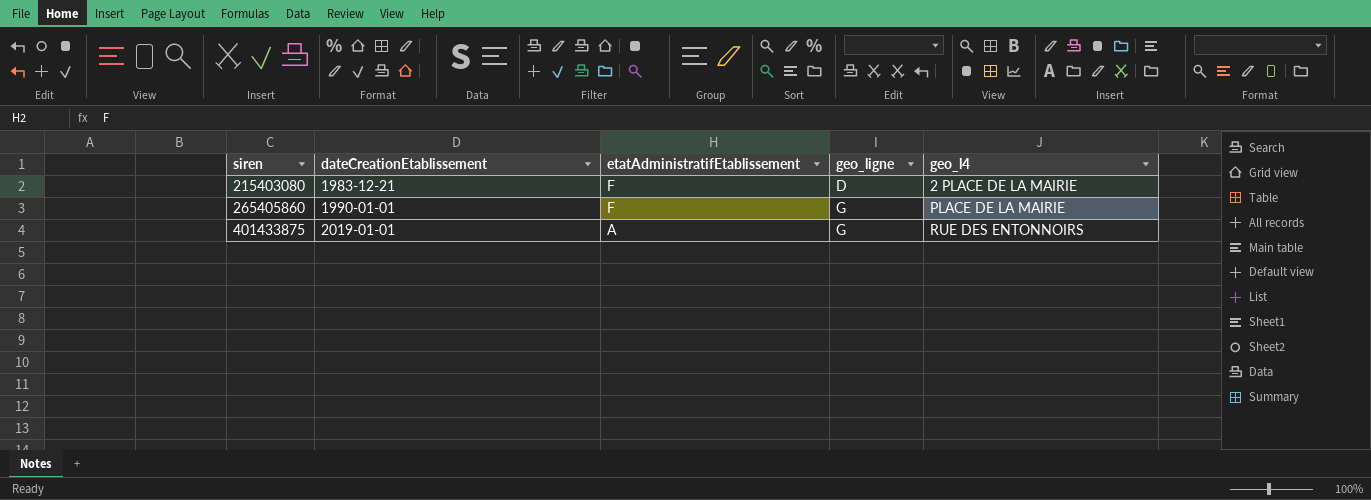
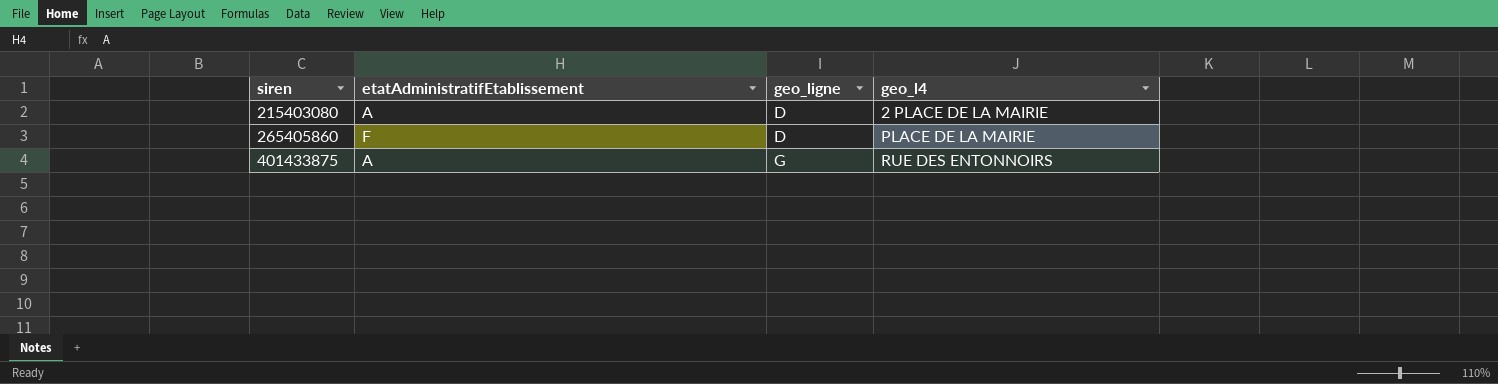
column dateCreationEtablissement | position: 2 -> none
215403080 | etatAdministratifEtablissement: F -> A
265405860 | geo_ligne: G -> D

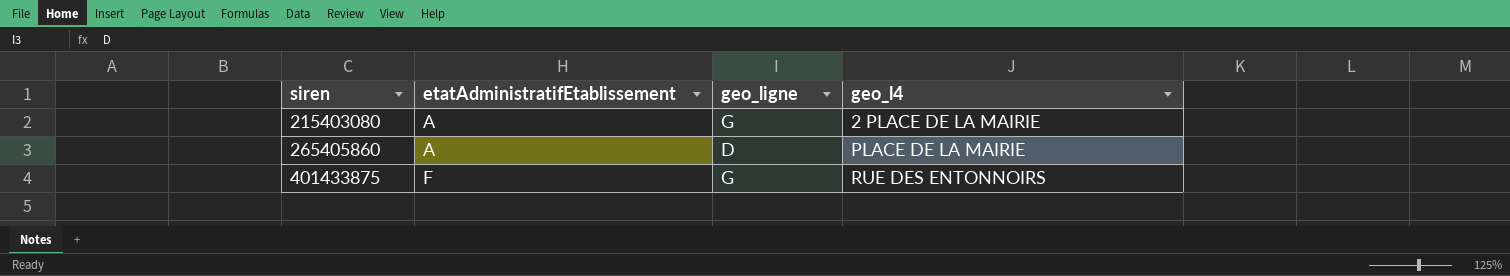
215403080 | geo_ligne: D -> G
265405860 | etatAdministratifEtablissement: F -> A
401433875 | etatAdministratifEtablissement: A -> F

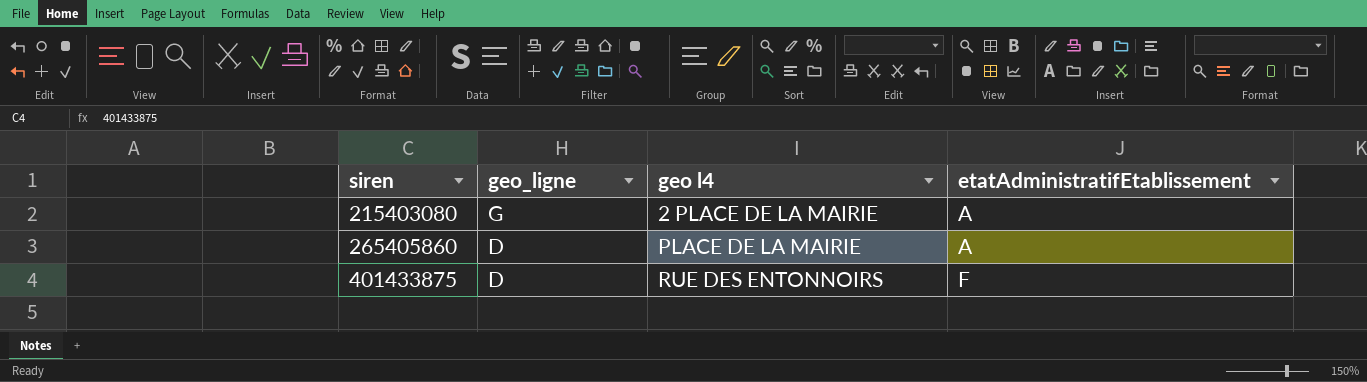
column name: geo_l4 -> geo l4
column etatAdministratifEtablissement | position: 2 -> 4
401433875 | geo_ligne: G -> D

